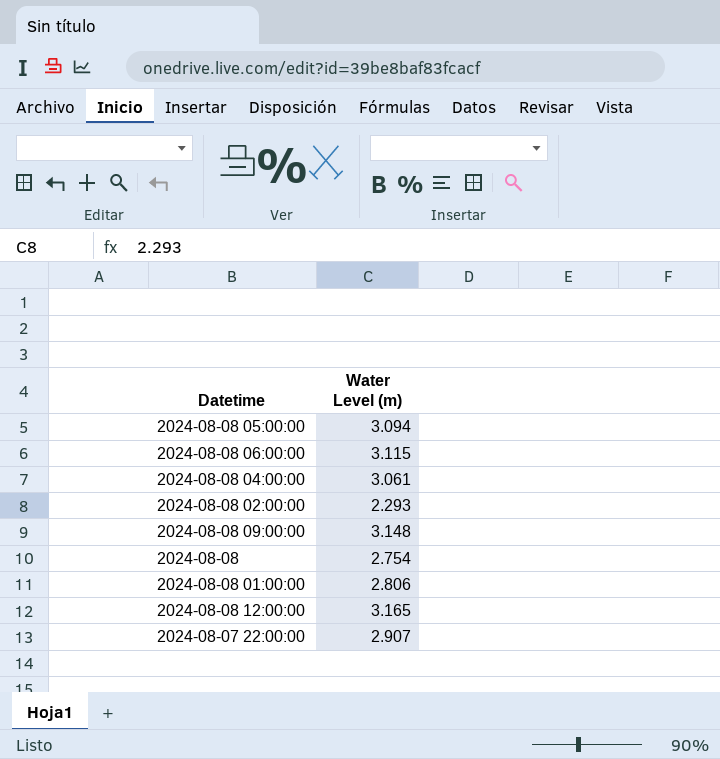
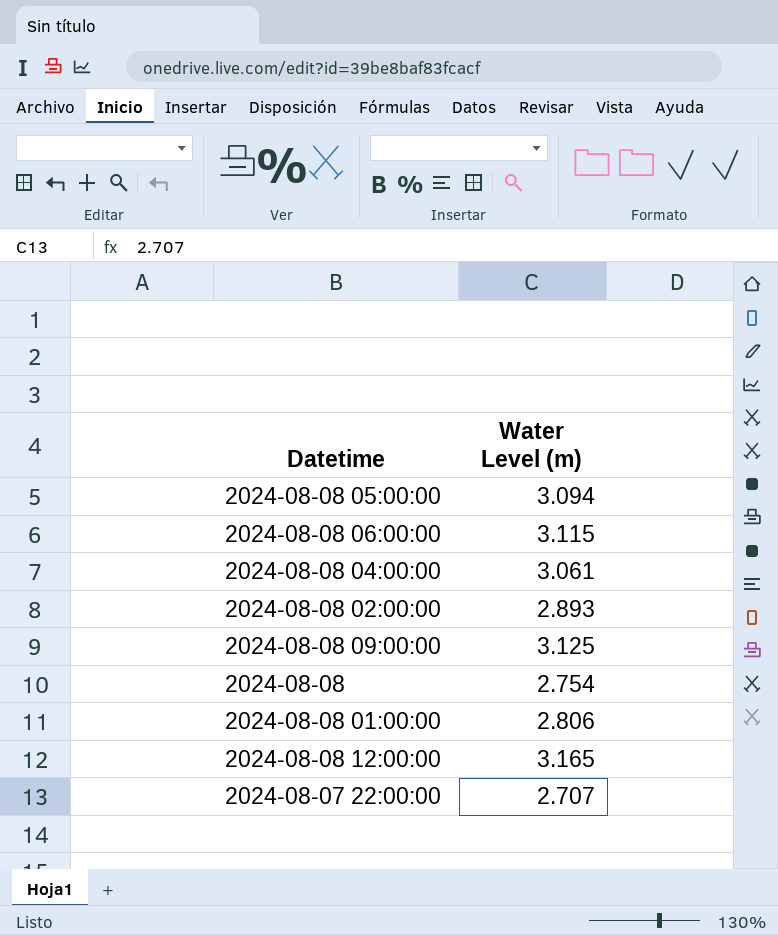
2024-08-08 02:00:00 | Water Level (m): 2.293 -> 2.893
2024-08-08 09:00:00 | Water Level (m): 3.148 -> 3.125
2024-08-07 22:00:00 | Water Level (m): 2.907 -> 2.707

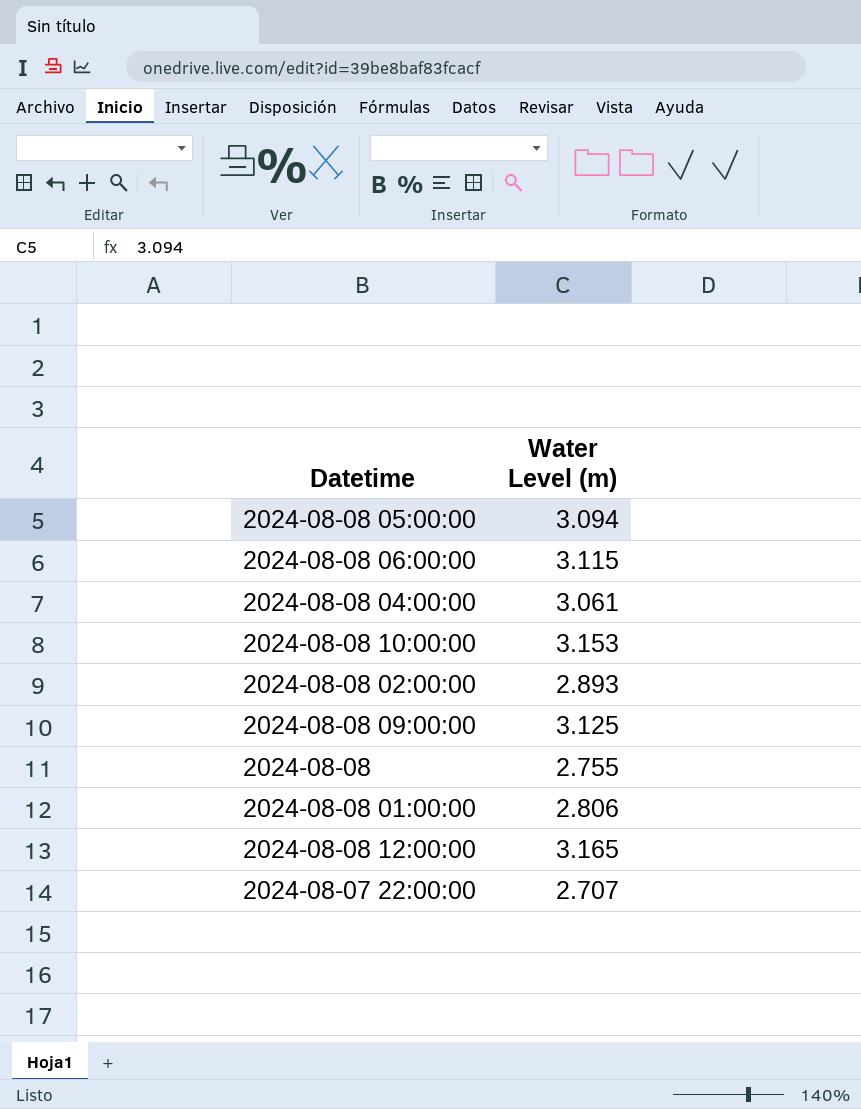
row 2024-08-08 10:00:00: none -> 3.153
2024-08-08 | Water Level (m): 2.754 -> 2.755

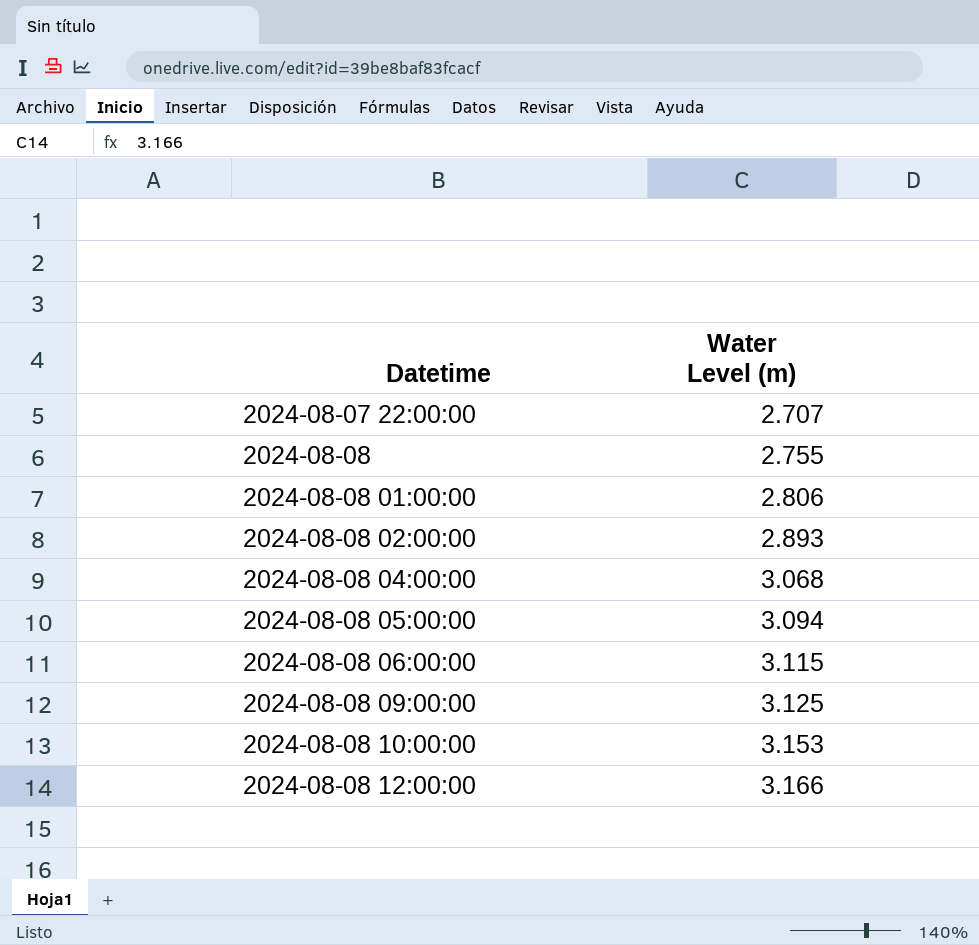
row order: none -> Datetime ascending
2024-08-08 04:00:00 | Water Level (m): 3.061 -> 3.068
2024-08-08 12:00:00 | Water Level (m): 3.165 -> 3.166

